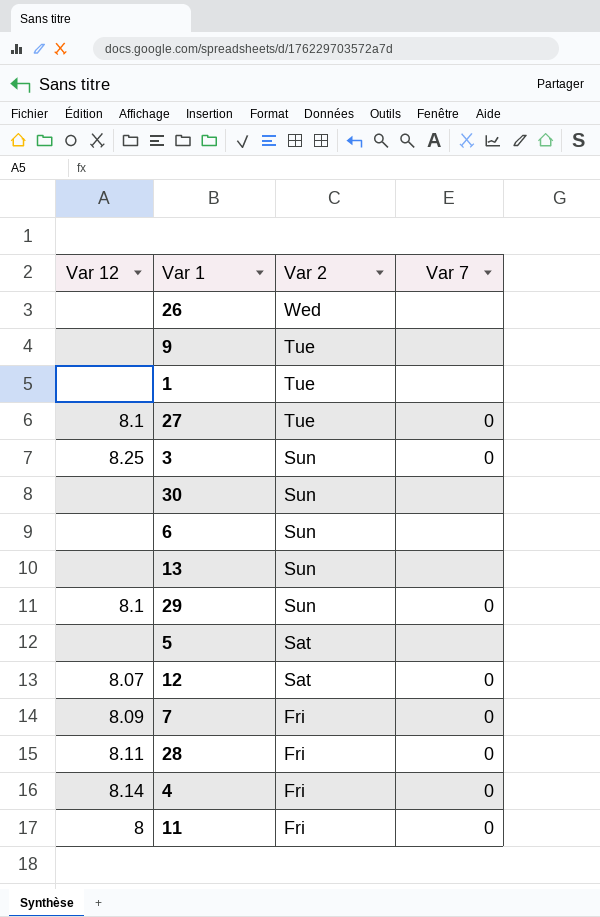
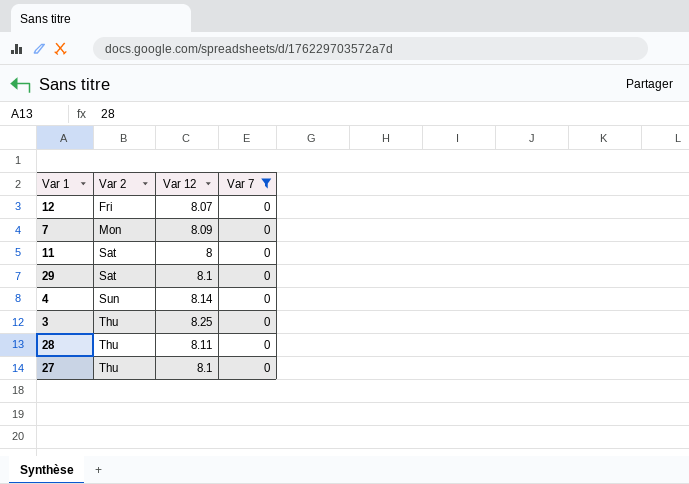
filter: none -> Var 7 = 0
row order: Var 2 descending -> Var 2 ascending
column Var 12 | position: 1 -> 3
12 | Var 2: Sat -> Fri
7 | Var 2: Fri -> Mon
11 | Var 2: Fri -> Sat
29 | Var 2: Sun -> Sat
4 | Var 2: Fri -> Sun
3 | Var 2: Sun -> Thu
28 | Var 2: Fri -> Thu
27 | Var 2: Tue -> Thu

